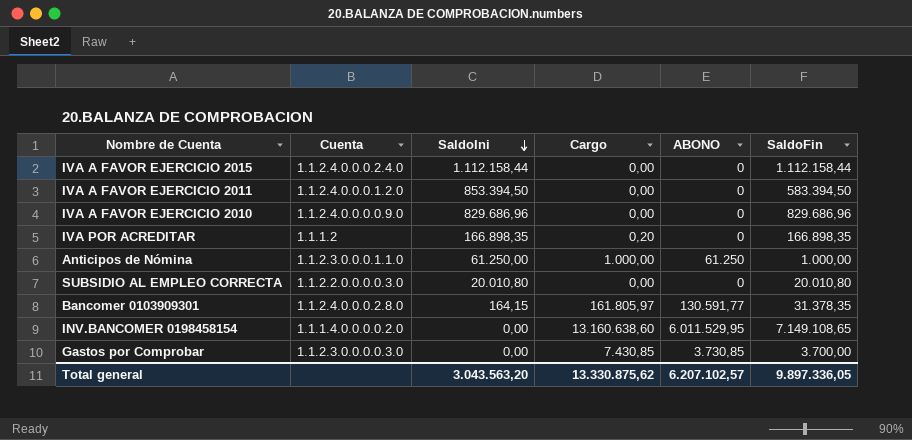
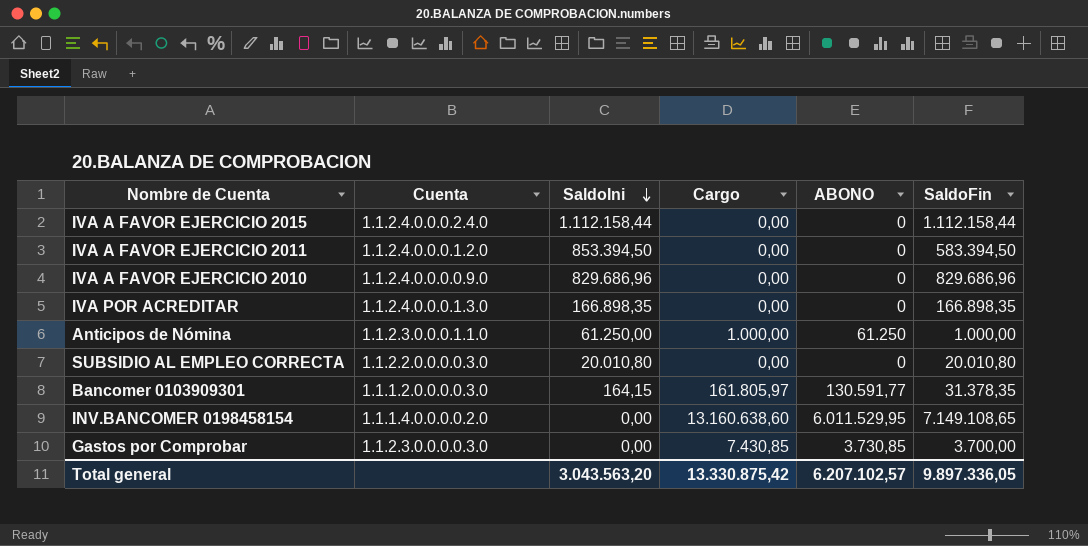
IVA POR ACREDITAR | Cuenta: 1.1.1.2 -> 1.1.2.4.0.0.0.1.3.0
IVA POR ACREDITAR | Cargo: 0,20 -> 0,00
Bancomer 0103909301 | Cuenta: 1.1.2.4.0.0.0.2.8.0 -> 1.1.1.2.0.0.0.0.3.0
Total general | Cargo: 13.330.875,62 -> 13.330.875,42

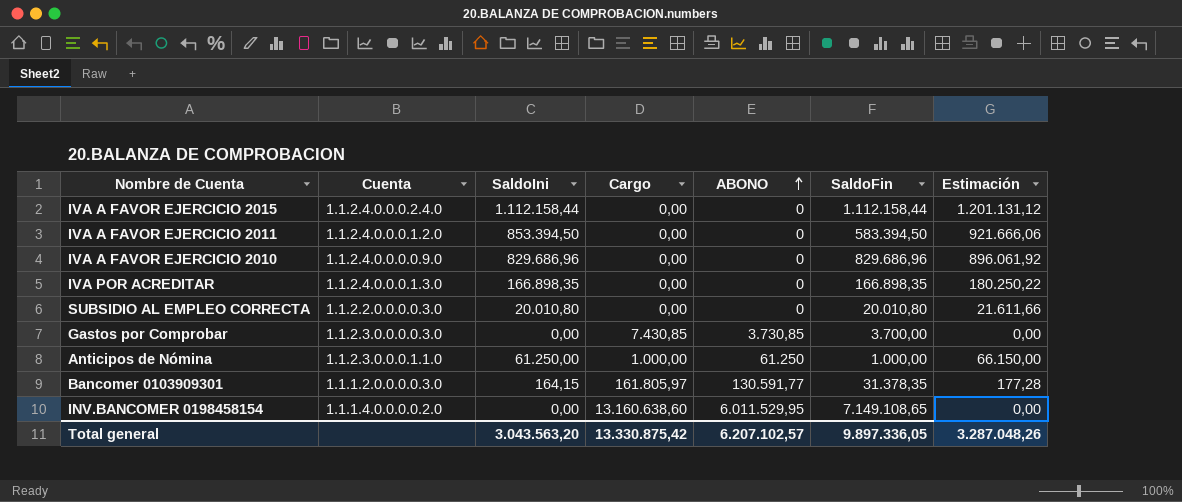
row order: SaldoIni descending -> ABONO ascending
column Estimación | formula: none -> [SaldoIni] * 1,08

